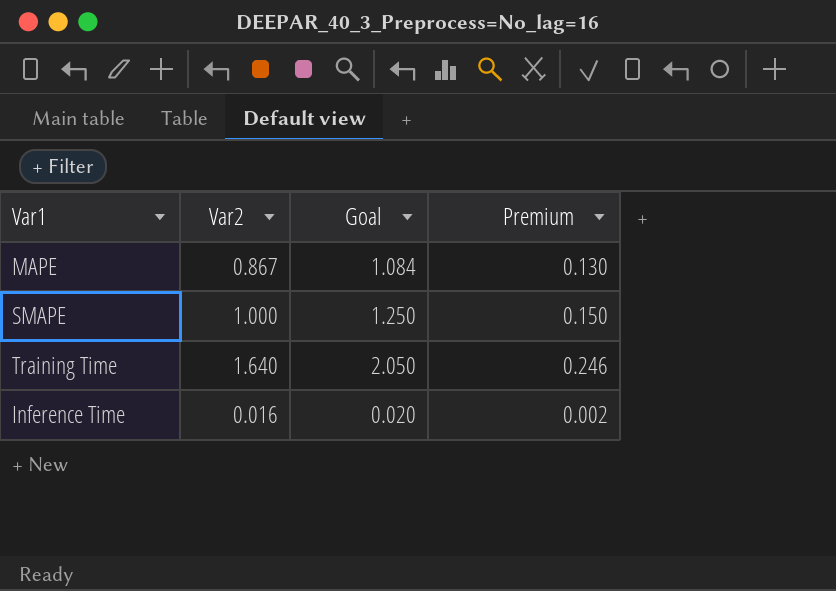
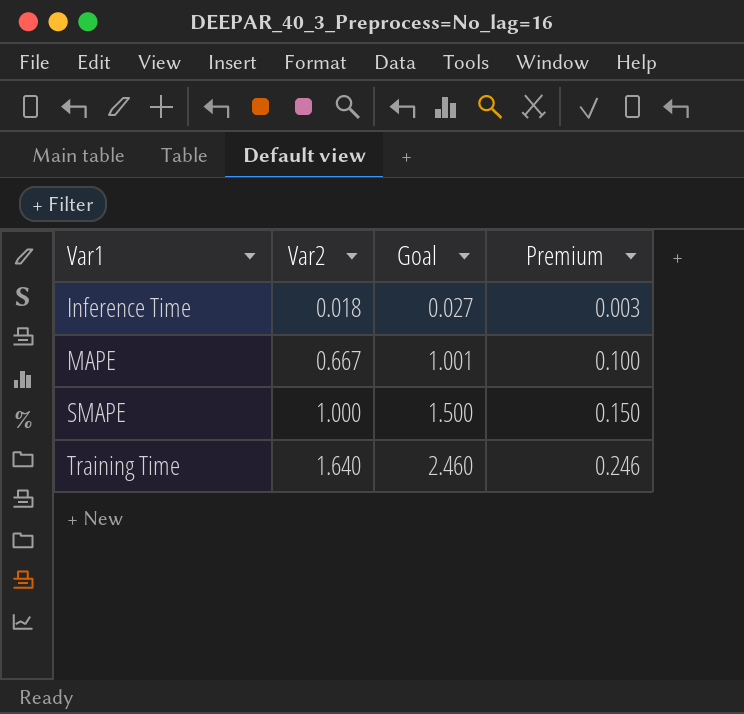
row order: none -> Var1 ascending
column Goal | formula: [Var2] * 1.25 -> [Var2] * 1.5
Inference Time | Var2: 0.016 -> 0.018
Inference Time | Premium: 0.002 -> 0.003
MAPE | Var2: 0.867 -> 0.667
MAPE | Premium: 0.130 -> 0.100

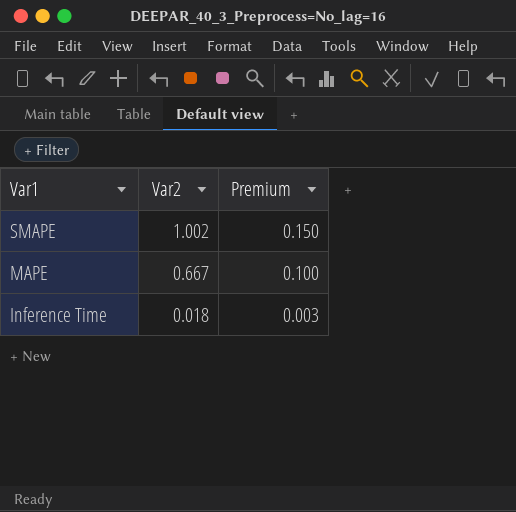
row order: Var1 ascending -> Var1 descending
column Goal | formula: [Var2] * 1.5 -> none
row Training Time: 1.640 | 2.460 | 0.246 -> none
SMAPE | Var2: 1.000 -> 1.002

